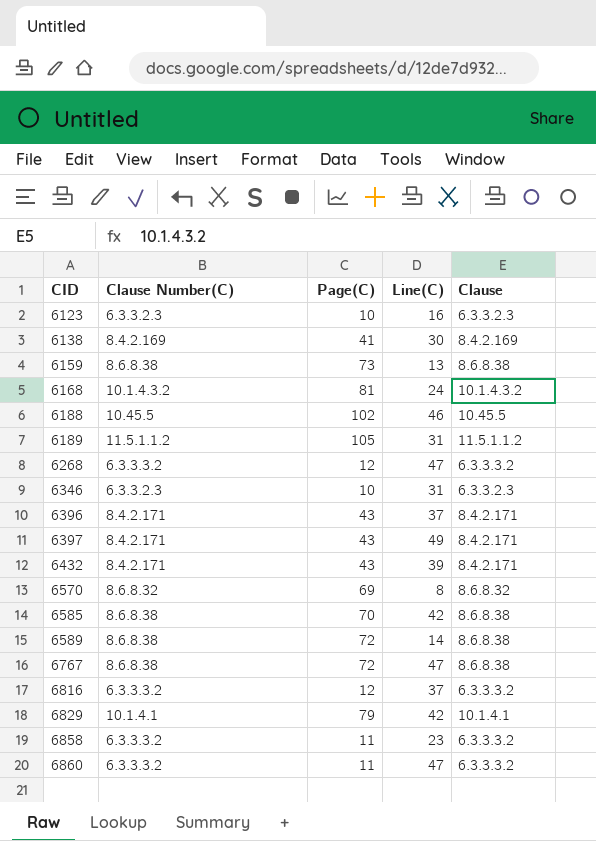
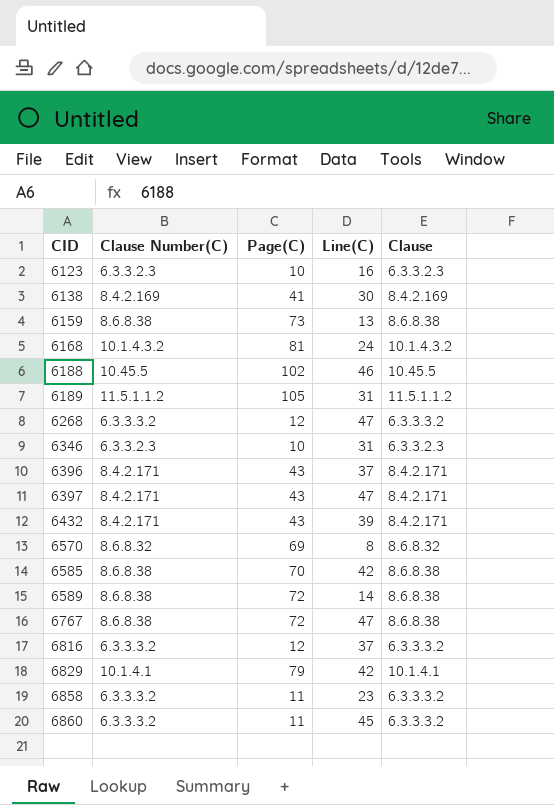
6397 | Line(C): 49 -> 47
6860 | Line(C): 47 -> 45

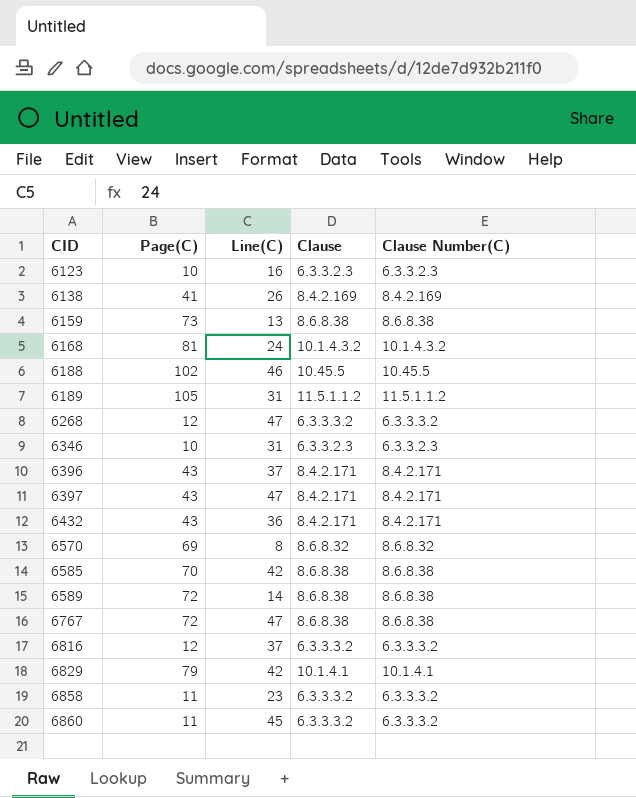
column Clause Number(C) | position: 2 -> 5
6138 | Line(C): 30 -> 26
6432 | Line(C): 39 -> 36

